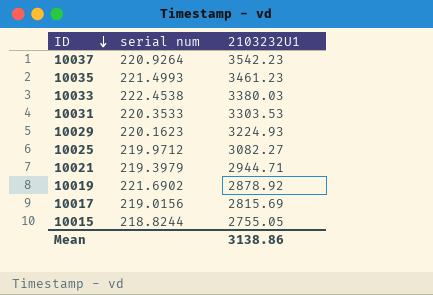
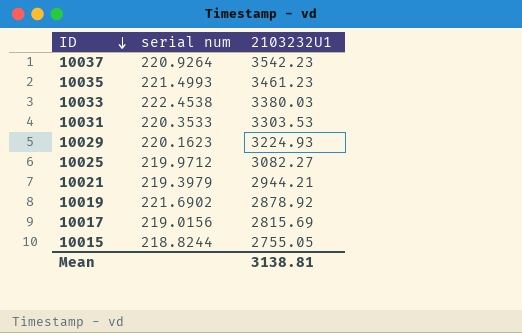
10021 | 2103232U1: 2944.71 -> 2944.21
Mean | 2103232U1: 3138.86 -> 3138.81

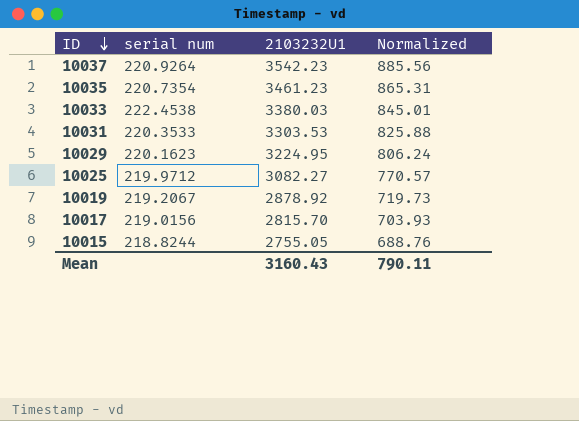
column Normalized | formula: none -> [2103232U1] * 0.25
row 10021: 219.3979 | 2944.21 -> none
10035 | serial num: 221.4993 -> 220.7354
10029 | 2103232U1: 3224.93 -> 3224.95
10019 | serial num: 221.6902 -> 219.2067
10017 | 2103232U1: 2815.69 -> 2815.70
Mean | 2103232U1: 3138.81 -> 3160.43

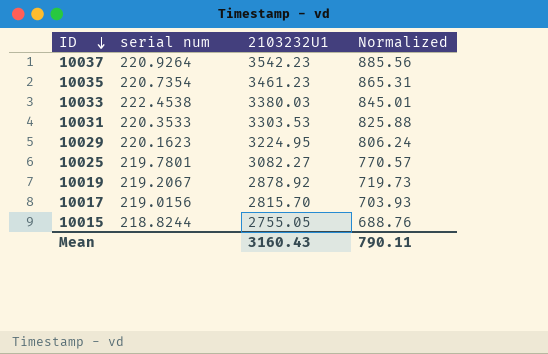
10025 | serial num: 219.9712 -> 219.7801

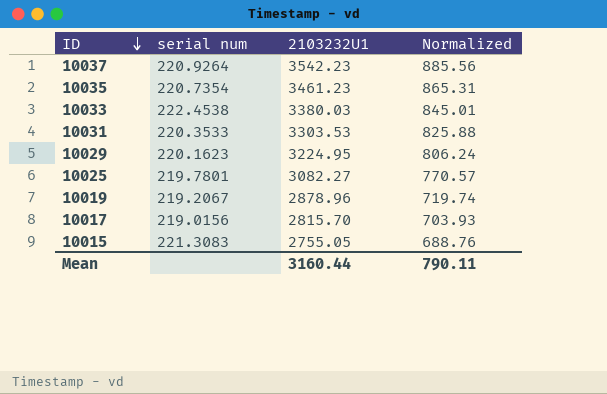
10019 | 2103232U1: 2878.92 -> 2878.96
10019 | Normalized: 719.73 -> 719.74
10015 | serial num: 218.8244 -> 221.3083
Mean | 2103232U1: 3160.43 -> 3160.44

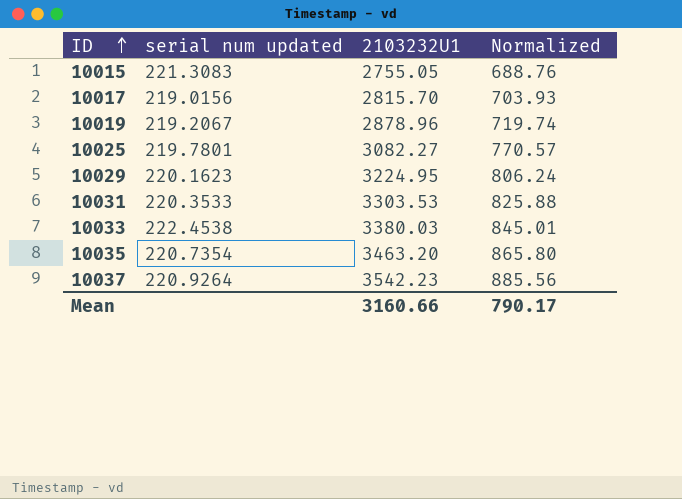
row order: ID descending -> ID ascending
column name: serial num -> serial num updated
10035 | 2103232U1: 3461.23 -> 3463.20
10035 | Normalized: 865.31 -> 865.80
Mean | 2103232U1: 3160.44 -> 3160.66
Mean | Normalized: 790.11 -> 790.17

